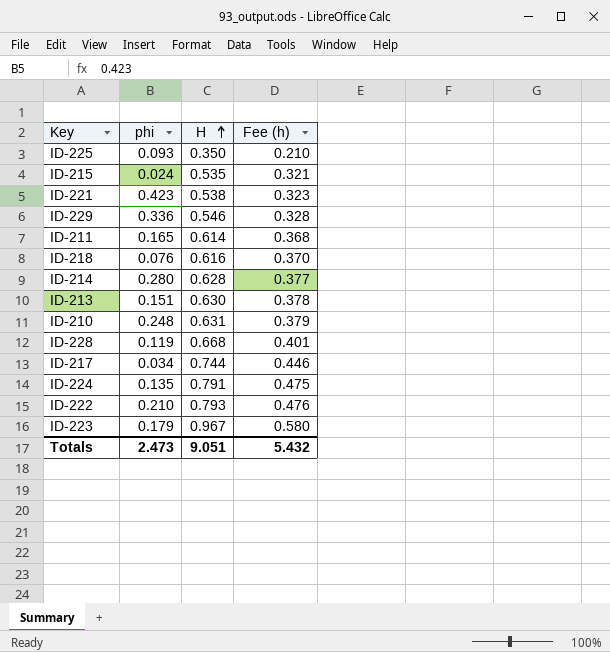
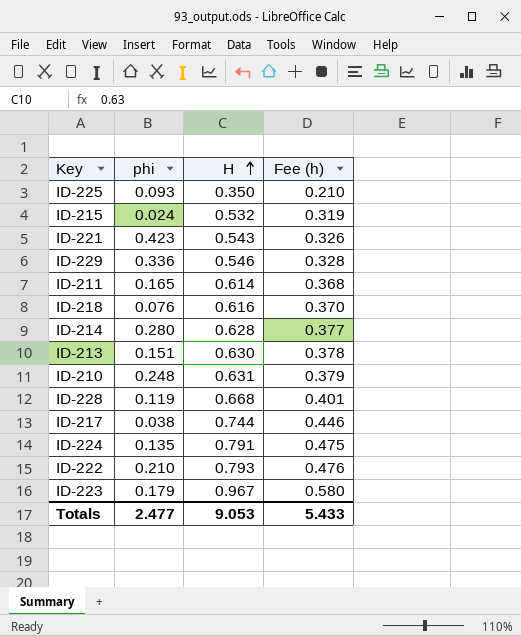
ID-215 | H: 0.535 -> 0.532
ID-215 | Fee (h): 0.321 -> 0.319
ID-221 | H: 0.538 -> 0.543
ID-221 | Fee (h): 0.323 -> 0.326
ID-217 | phi: 0.034 -> 0.038
Totals | phi: 2.473 -> 2.477
Totals | H: 9.051 -> 9.053
Totals | Fee (h): 5.432 -> 5.433

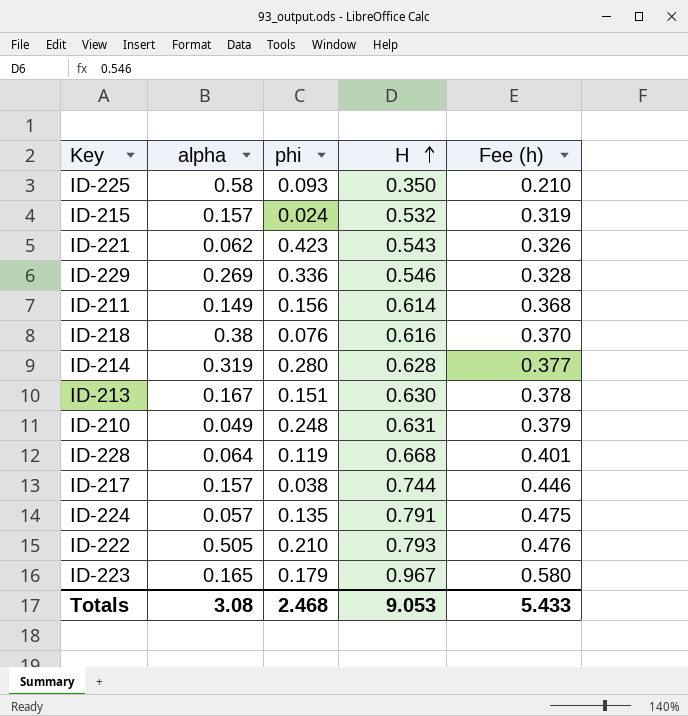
column alpha | position: none -> 2
ID-211 | phi: 0.165 -> 0.156
Totals | phi: 2.477 -> 2.468

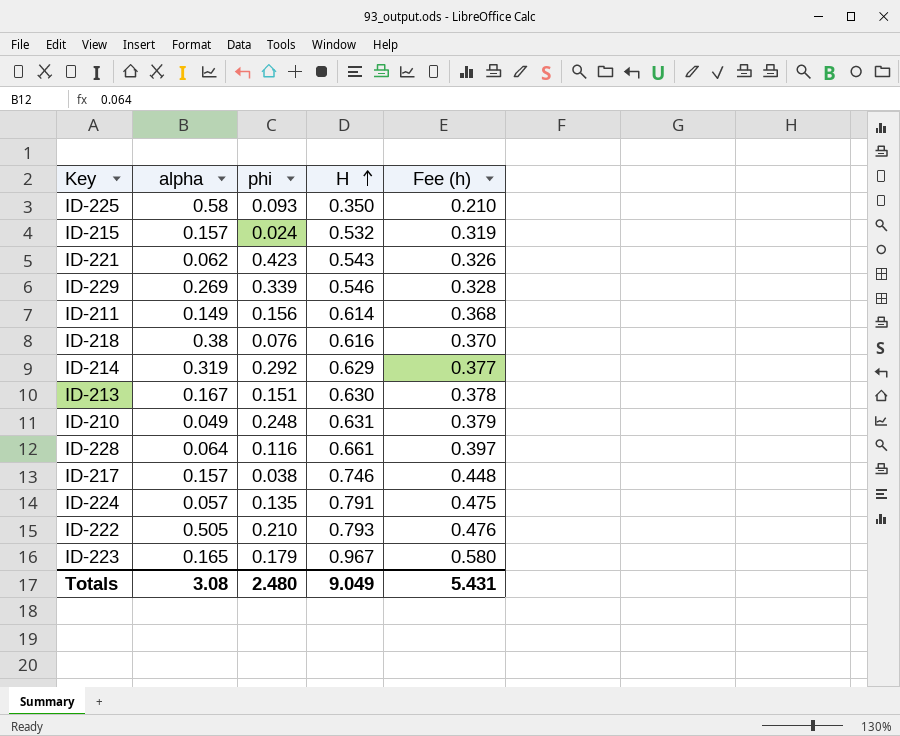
ID-229 | phi: 0.336 -> 0.339
ID-214 | phi: 0.280 -> 0.292
ID-214 | H: 0.628 -> 0.629
ID-228 | phi: 0.119 -> 0.116
ID-228 | H: 0.668 -> 0.661
ID-228 | Fee (h): 0.401 -> 0.397
ID-217 | H: 0.744 -> 0.746
ID-217 | Fee (h): 0.446 -> 0.448
Totals | phi: 2.468 -> 2.480
Totals | H: 9.053 -> 9.049
Totals | Fee (h): 5.433 -> 5.431

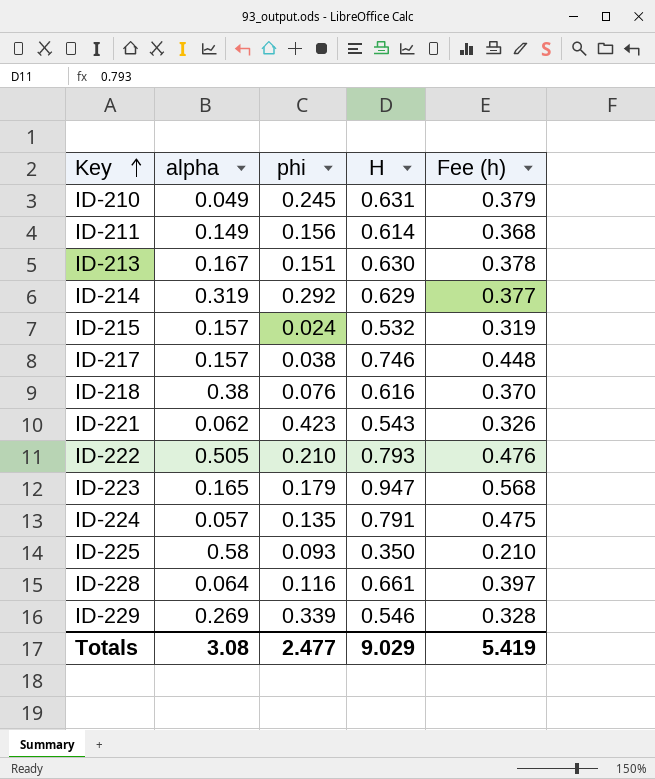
row order: H ascending -> Key ascending
ID-210 | phi: 0.248 -> 0.245
ID-223 | H: 0.967 -> 0.947
ID-223 | Fee (h): 0.580 -> 0.568
Totals | phi: 2.480 -> 2.477
Totals | H: 9.049 -> 9.029
Totals | Fee (h): 5.431 -> 5.419

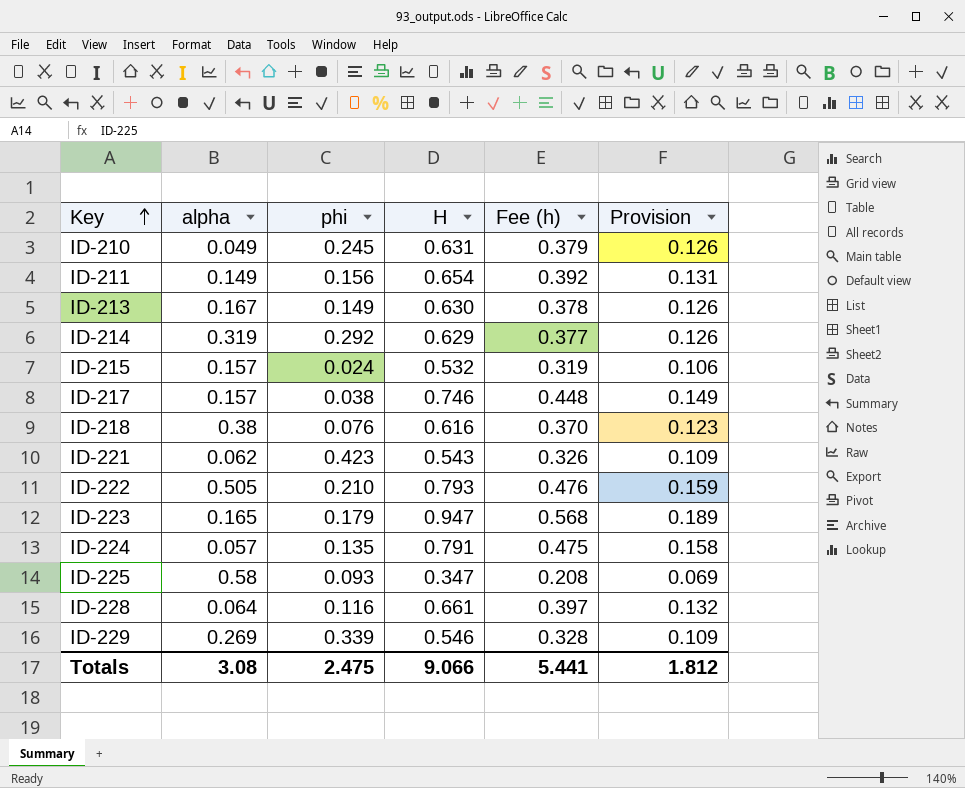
column Provision | formula: none -> [H] * 0.2
ID-211 | H: 0.614 -> 0.654
ID-211 | Fee (h): 0.368 -> 0.392
ID-213 | phi: 0.151 -> 0.149
ID-225 | H: 0.350 -> 0.347
ID-225 | Fee (h): 0.210 -> 0.208
Totals | phi: 2.477 -> 2.475
Totals | H: 9.029 -> 9.066
Totals | Fee (h): 5.419 -> 5.441

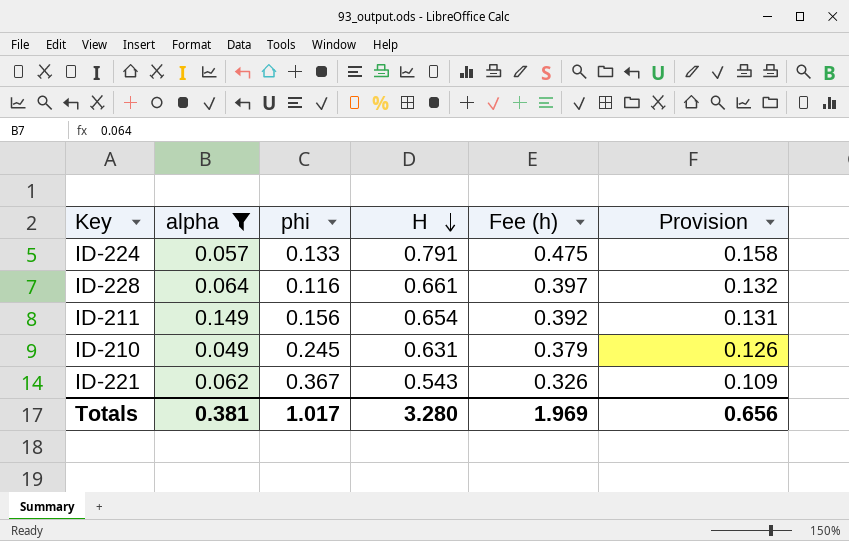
filter: none -> alpha <= 0.149
row order: Key ascending -> H descending
ID-224 | phi: 0.135 -> 0.133
ID-221 | phi: 0.423 -> 0.367
Totals | alpha: 3.08 -> 0.381
Totals | phi: 2.475 -> 1.017
Totals | H: 9.066 -> 3.280
Totals | Fee (h): 5.441 -> 1.969
Totals | Provision: 1.812 -> 0.656

